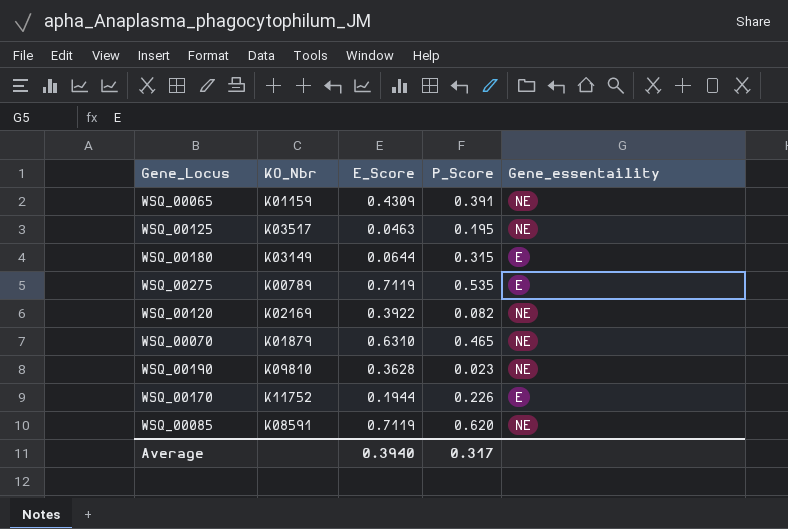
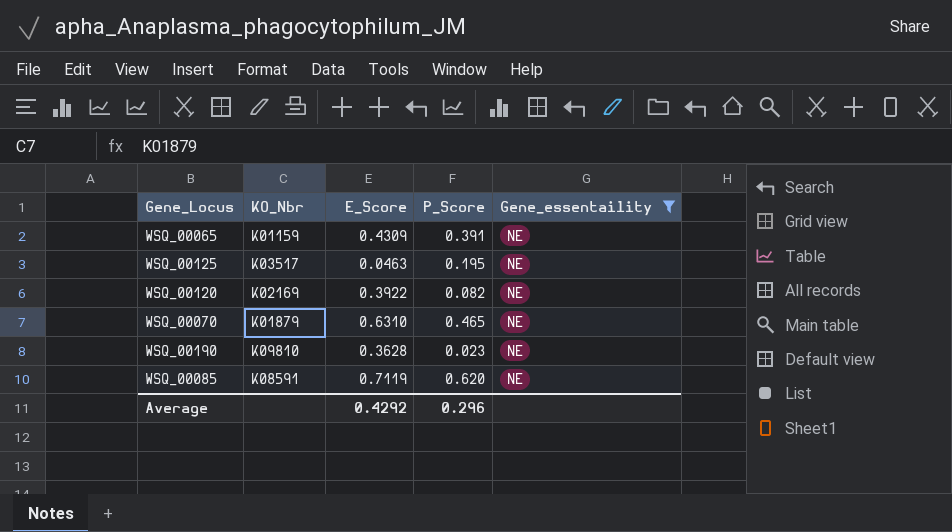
filter: none -> Gene_essentaility = NE
Average | E_Score: 0.3940 -> 0.4292
Average | P_Score: 0.317 -> 0.296

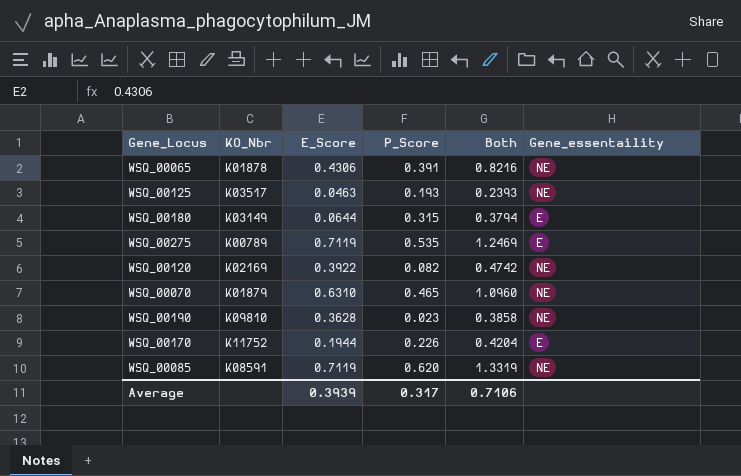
filter: Gene_essentaility = NE -> none
column Both | formula: none -> [E_Score] + [P_Score]
WSQ_00065 | KO_Nbr: K01159 -> K01878
WSQ_00065 | E_Score: 0.4309 -> 0.4306
WSQ_00125 | P_Score: 0.195 -> 0.193
Average | E_Score: 0.4292 -> 0.3939
Average | P_Score: 0.296 -> 0.317

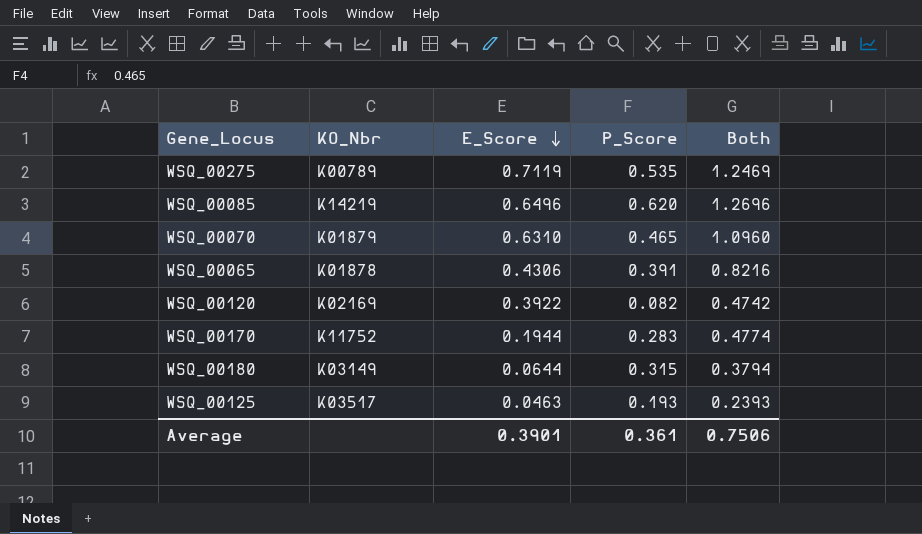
row order: none -> E_Score descending
column Gene_essentaility | position: 6 -> none
row WSQ_00190: K09810 | 0.3628 | 0.023 | 0.3858 | NE -> none
WSQ_00085 | KO_Nbr: K08591 -> K14219
WSQ_00085 | E_Score: 0.7119 -> 0.6496
WSQ_00085 | Both: 1.3319 -> 1.2696
WSQ_00170 | P_Score: 0.226 -> 0.283
WSQ_00170 | Both: 0.4204 -> 0.4774
Average | E_Score: 0.3939 -> 0.3901
Average | P_Score: 0.317 -> 0.361
Average | Both: 0.7106 -> 0.7506

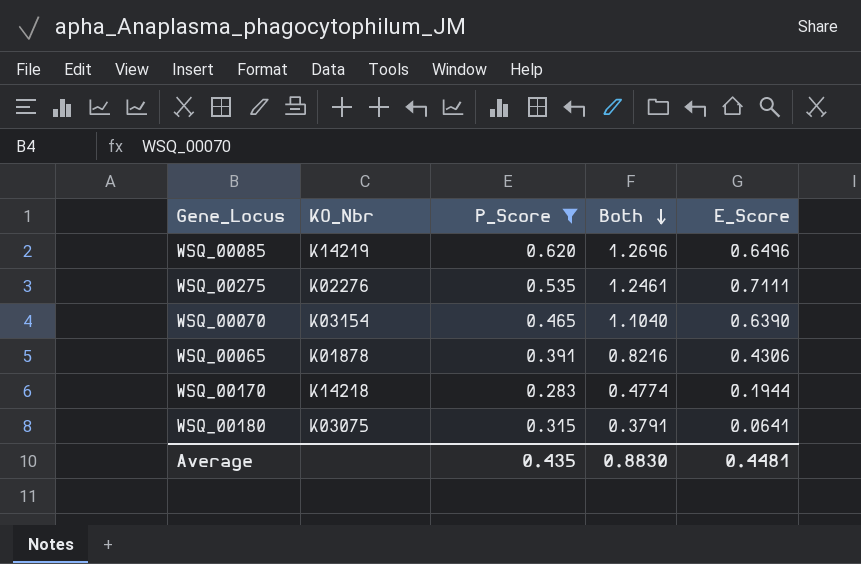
filter: none -> P_Score >= 0.283
row order: E_Score descending -> Both descending
column E_Score | position: 3 -> 5
WSQ_00275 | KO_Nbr: K00789 -> K02276
WSQ_00275 | Both: 1.2469 -> 1.2461
WSQ_00275 | E_Score: 0.7119 -> 0.7111
WSQ_00070 | KO_Nbr: K01879 -> K03154
WSQ_00070 | Both: 1.0960 -> 1.1040
WSQ_00070 | E_Score: 0.6310 -> 0.6390
WSQ_00170 | KO_Nbr: K11752 -> K14218
WSQ_00180 | KO_Nbr: K03149 -> K03075
WSQ_00180 | Both: 0.3794 -> 0.3791
WSQ_00180 | E_Score: 0.0644 -> 0.0641
Average | P_Score: 0.361 -> 0.435
Average | Both: 0.7506 -> 0.8830
Average | E_Score: 0.3901 -> 0.4481

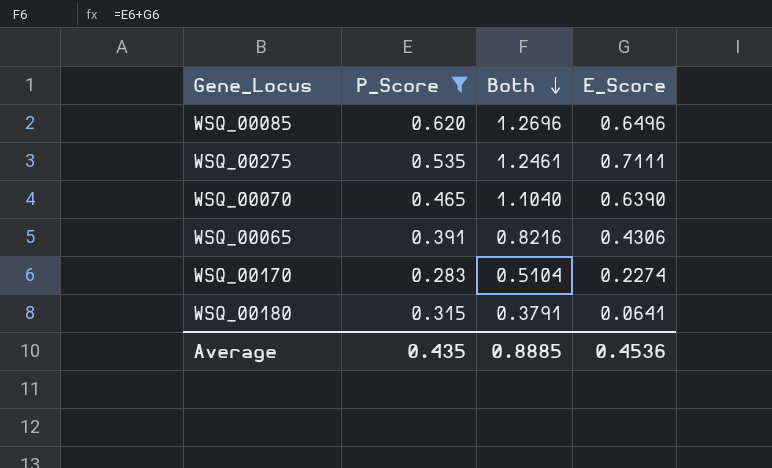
column KO_Nbr | position: 2 -> none
WSQ_00170 | Both: 0.4774 -> 0.5104
WSQ_00170 | E_Score: 0.1944 -> 0.2274
Average | Both: 0.8830 -> 0.8885
Average | E_Score: 0.4481 -> 0.4536

